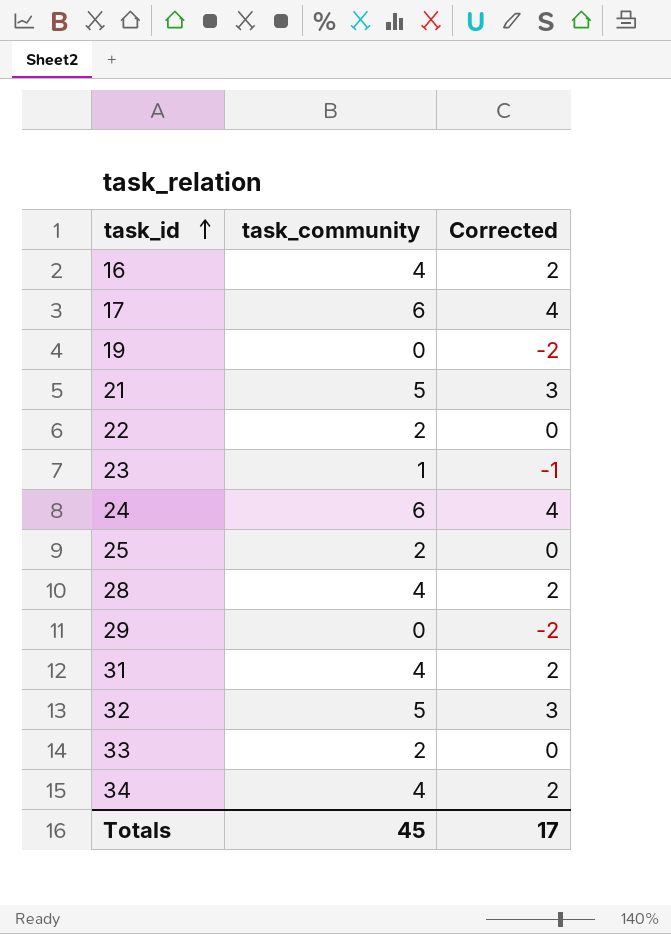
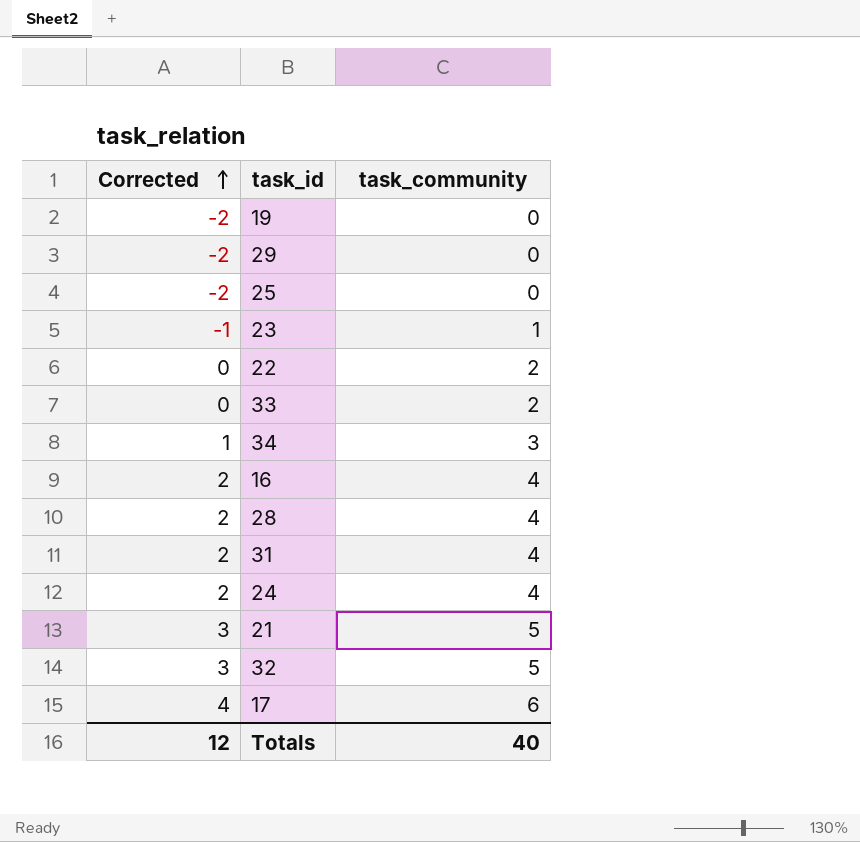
row order: task_id ascending -> Corrected ascending
column Corrected | position: 3 -> 1
25 | Corrected: 0 -> -2
25 | task_community: 2 -> 0
34 | Corrected: 2 -> 1
34 | task_community: 4 -> 3
24 | Corrected: 4 -> 2
24 | task_community: 6 -> 4
Totals | Corrected: 17 -> 12
Totals | task_community: 45 -> 40

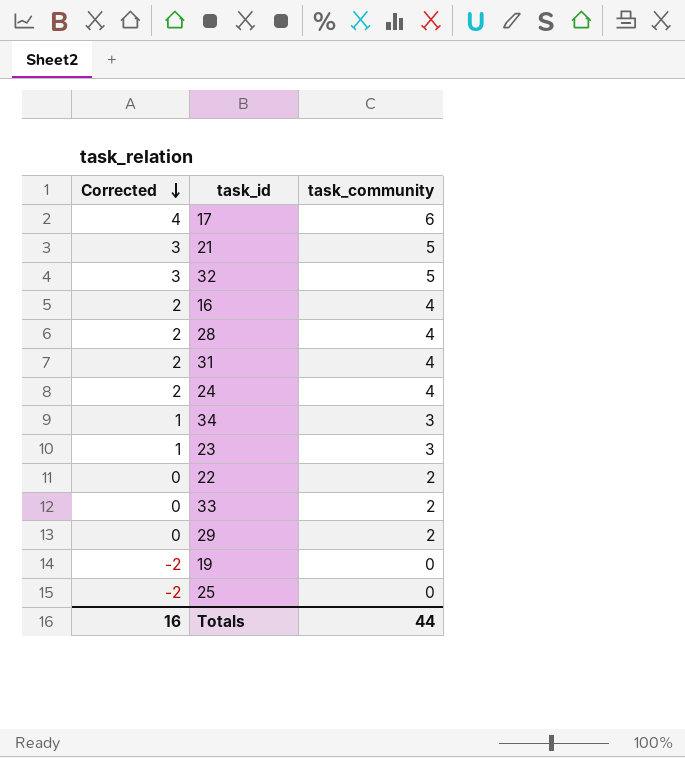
row order: Corrected ascending -> Corrected descending
23 | Corrected: -1 -> 1
23 | task_community: 1 -> 3
29 | Corrected: -2 -> 0
29 | task_community: 0 -> 2
Totals | Corrected: 12 -> 16
Totals | task_community: 40 -> 44

